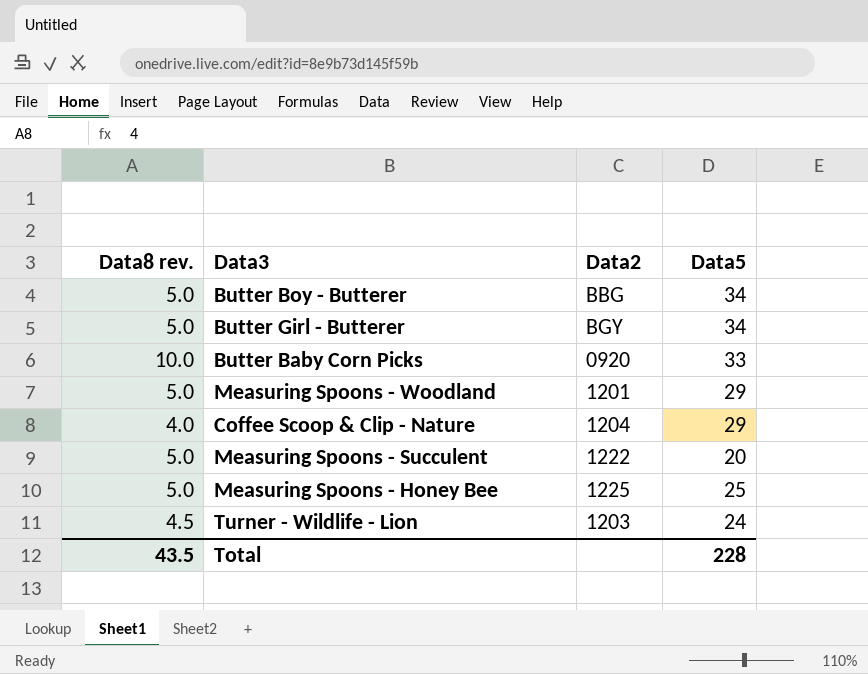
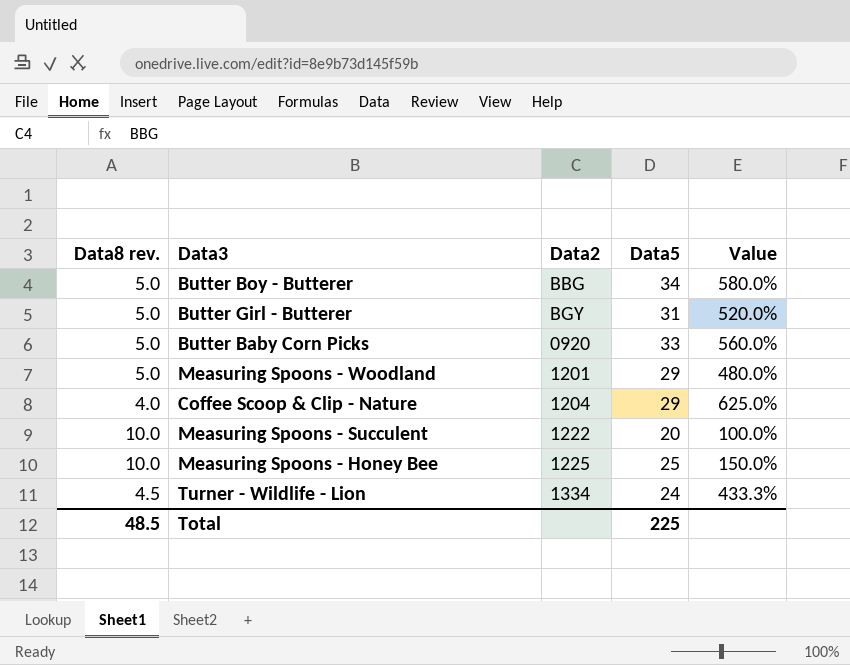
column Value | formula: none -> ([Data5] - [Data8 rev.]) / [Data8 rev.]
Butter Girl - Butterer | Data5: 34 -> 31
Butter Baby Corn Picks | Data8 rev.: 10.0 -> 5.0
Measuring Spoons - Succulent | Data8 rev.: 5.0 -> 10.0
Measuring Spoons - Honey Bee | Data8 rev.: 5.0 -> 10.0
Turner - Wildlife - Lion | Data2: 1203 -> 1334
Total | Data8 rev.: 43.5 -> 48.5
Total | Data5: 228 -> 225

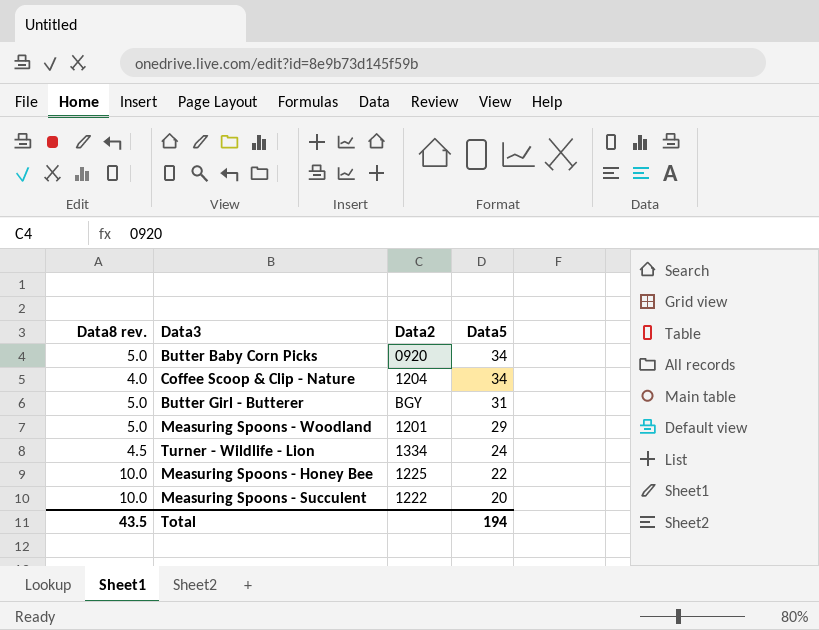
row order: none -> Data5 descending
column Value | formula: ([Data5] - [Data8 rev.]) / [Data8 rev.] -> none
row Butter Boy - Butterer: 5.0 | BBG | 34 | 580.0% -> none
Butter Baby Corn Picks | Data5: 33 -> 34
Coffee Scoop & Clip - Nature | Data5: 29 -> 34
Measuring Spoons - Honey Bee | Data5: 25 -> 22
Total | Data8 rev.: 48.5 -> 43.5
Total | Data5: 225 -> 194

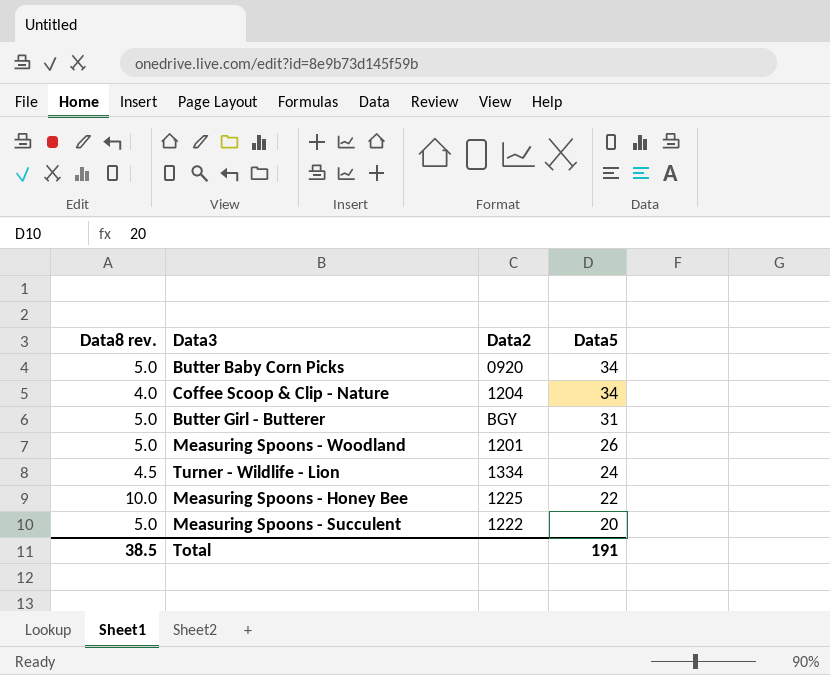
Measuring Spoons - Woodland | Data5: 29 -> 26
Measuring Spoons - Succulent | Data8 rev.: 10.0 -> 5.0
Total | Data8 rev.: 43.5 -> 38.5
Total | Data5: 194 -> 191

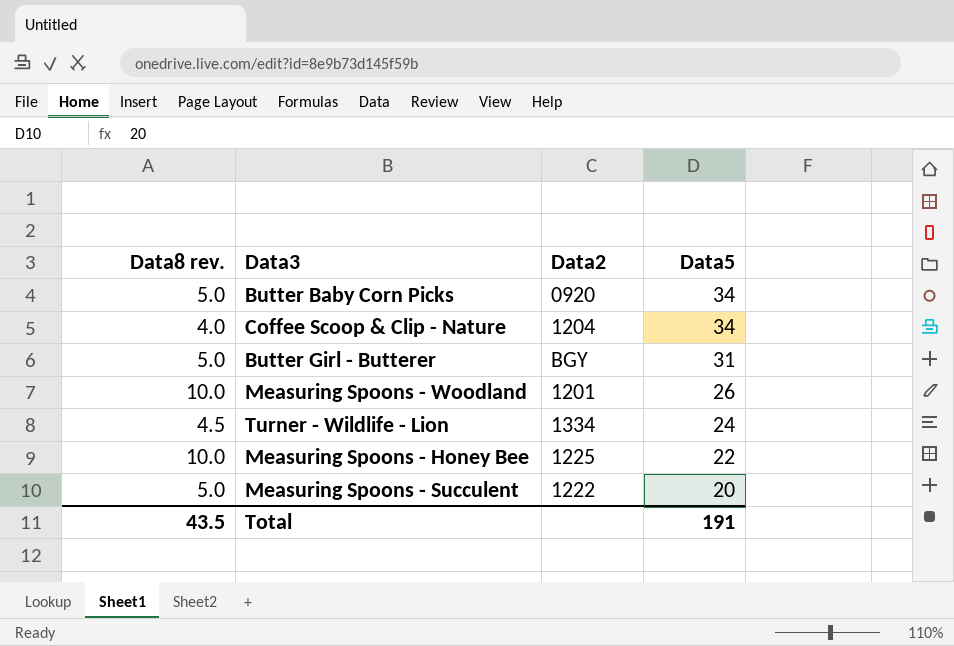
Measuring Spoons - Woodland | Data8 rev.: 5.0 -> 10.0
Total | Data8 rev.: 38.5 -> 43.5

